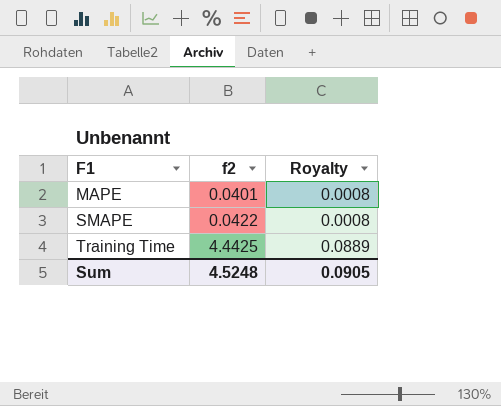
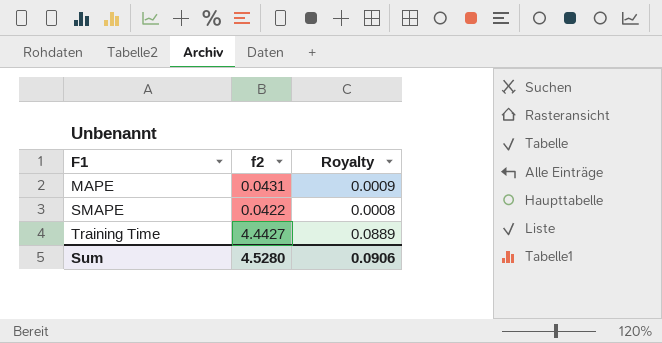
MAPE | f2: 0.0401 -> 0.0431
MAPE | Royalty: 0.0008 -> 0.0009
Training Time | f2: 4.4425 -> 4.4427
Sum | f2: 4.5248 -> 4.5280
Sum | Royalty: 0.0905 -> 0.0906

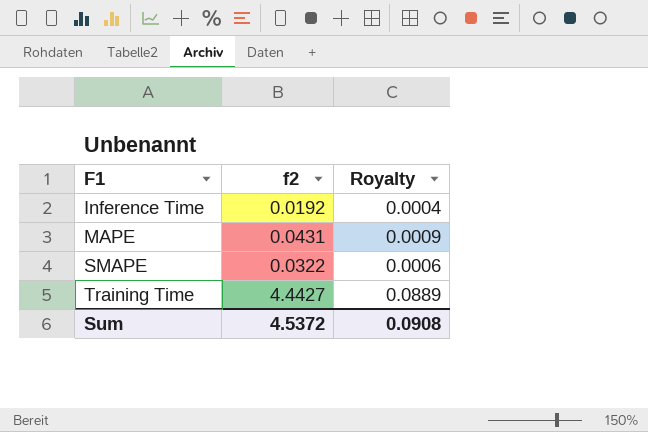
row Inference Time: none -> 0.0192 | 0.0004
SMAPE | f2: 0.0422 -> 0.0322
SMAPE | Royalty: 0.0008 -> 0.0006
Sum | f2: 4.5280 -> 4.5372
Sum | Royalty: 0.0906 -> 0.0908

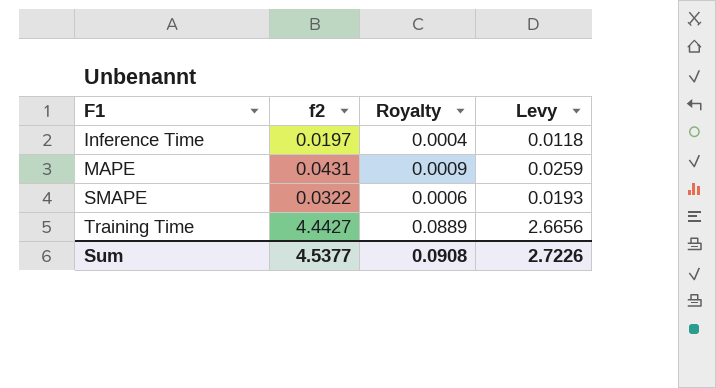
column Levy | formula: none -> [f2] * 0.6
Inference Time | f2: 0.0192 -> 0.0197
Sum | f2: 4.5372 -> 4.5377

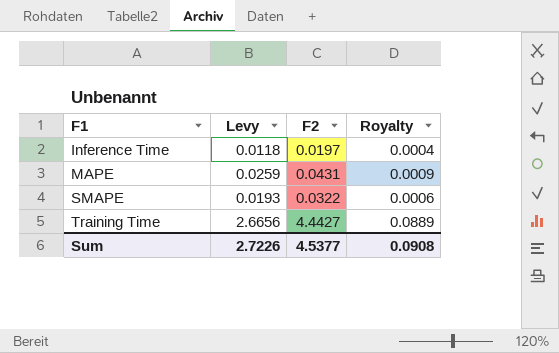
column Levy | position: 4 -> 2
column name: f2 -> F2

